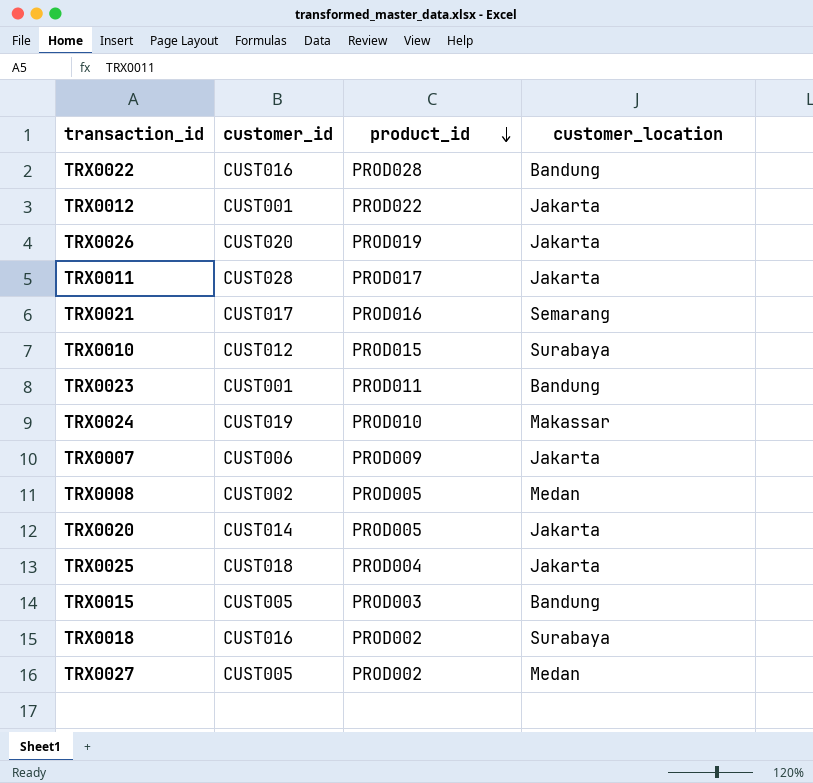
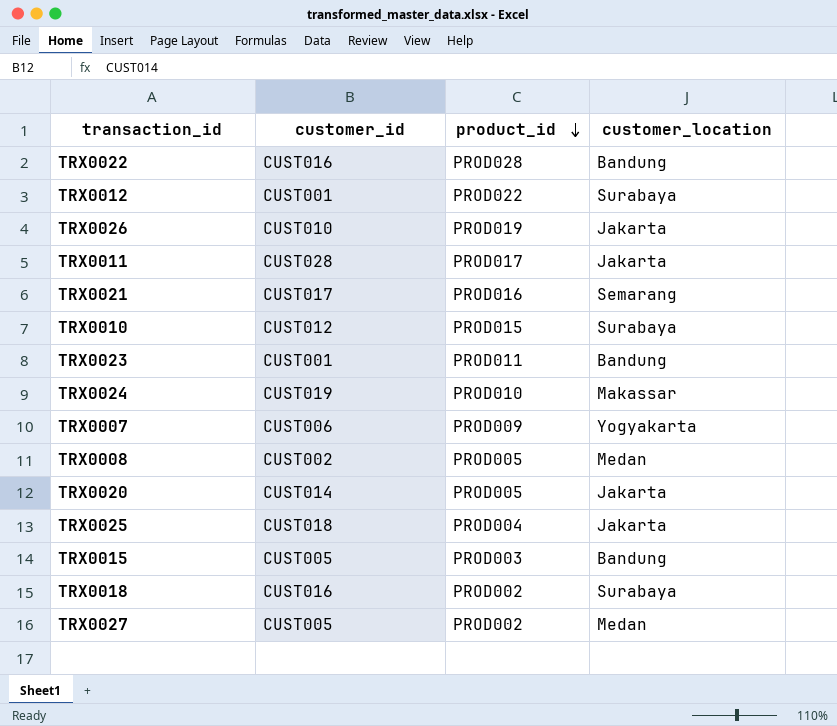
TRX0012 | customer_location: Jakarta -> Surabaya
TRX0026 | customer_id: CUST020 -> CUST010
TRX0007 | customer_location: Jakarta -> Yogyakarta

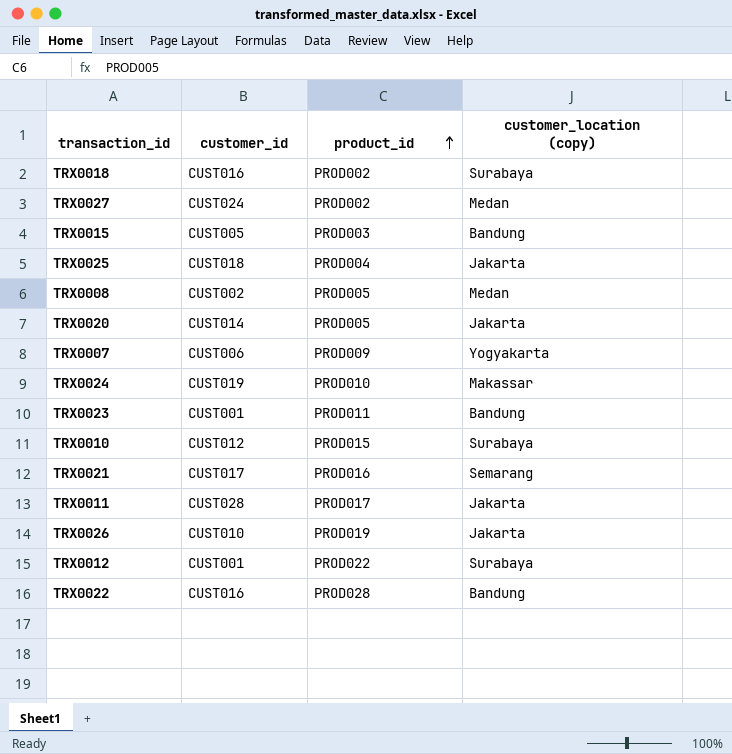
row order: product_id descending -> product_id ascending
column name: customer_location -> customer_location (copy)
TRX0027 | customer_id: CUST005 -> CUST024

